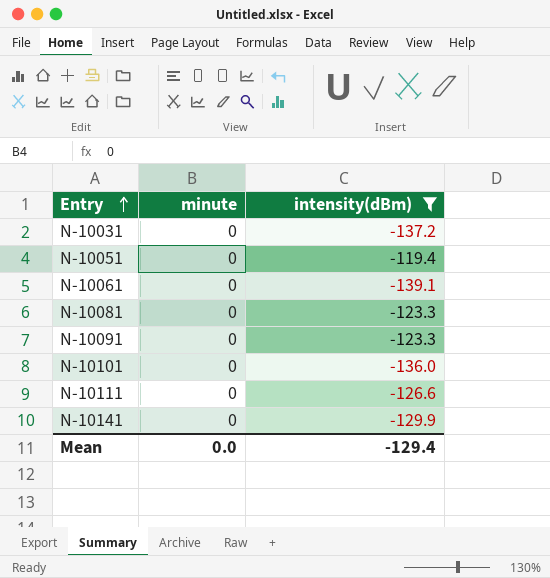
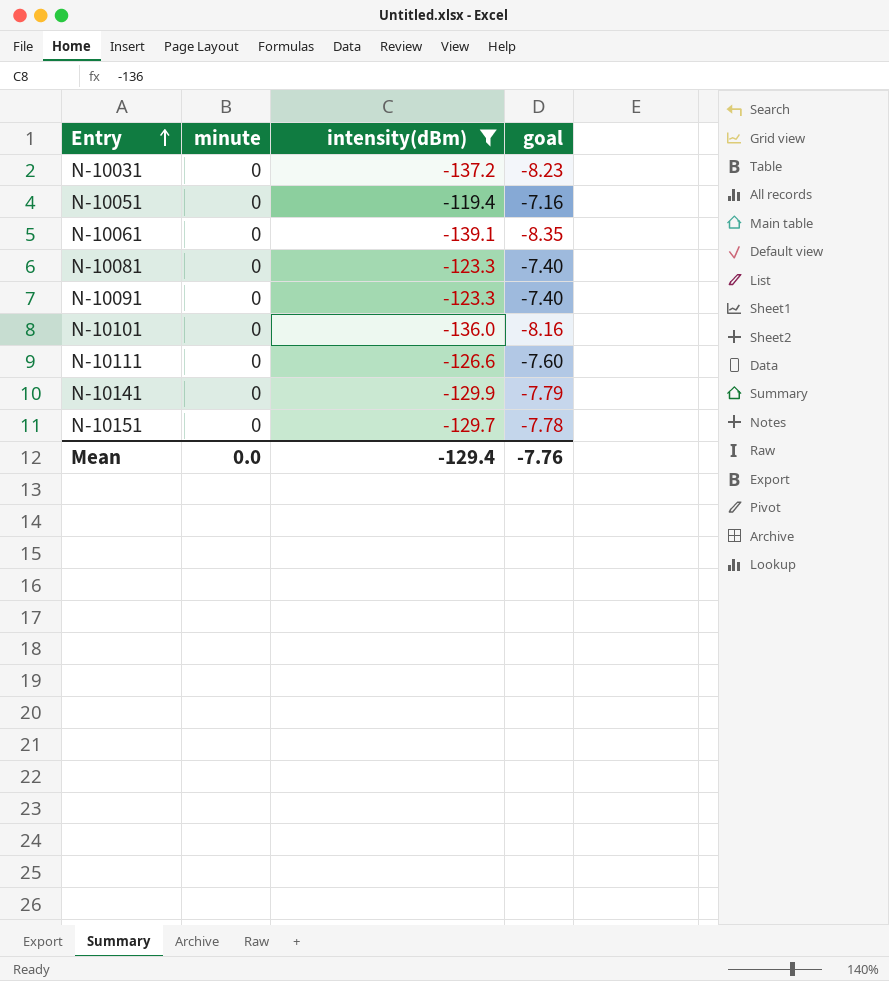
column goal | formula: none -> [intensity(dBm)] * 0.06
row N-10151: none -> 0 | -129.7 | -7.78

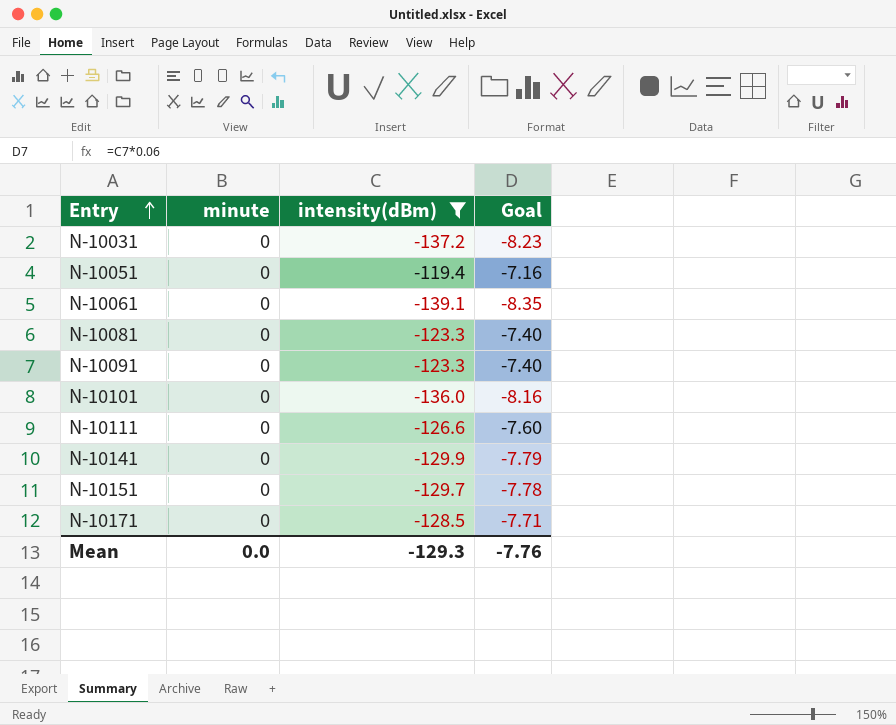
column name: goal -> Goal
row N-10171: none -> 0 | -128.5 | -7.71
Mean | intensity(dBm): -129.4 -> -129.3

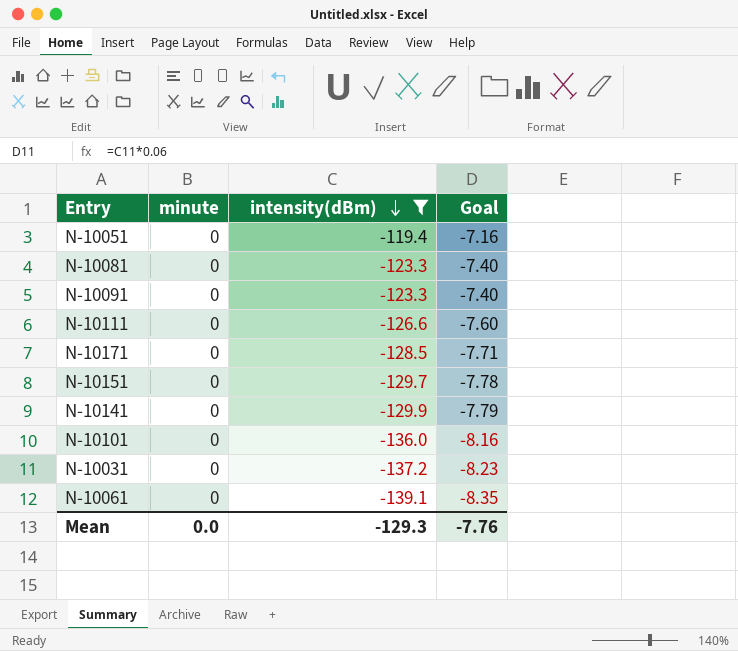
row order: Entry ascending -> intensity(dBm) descending

